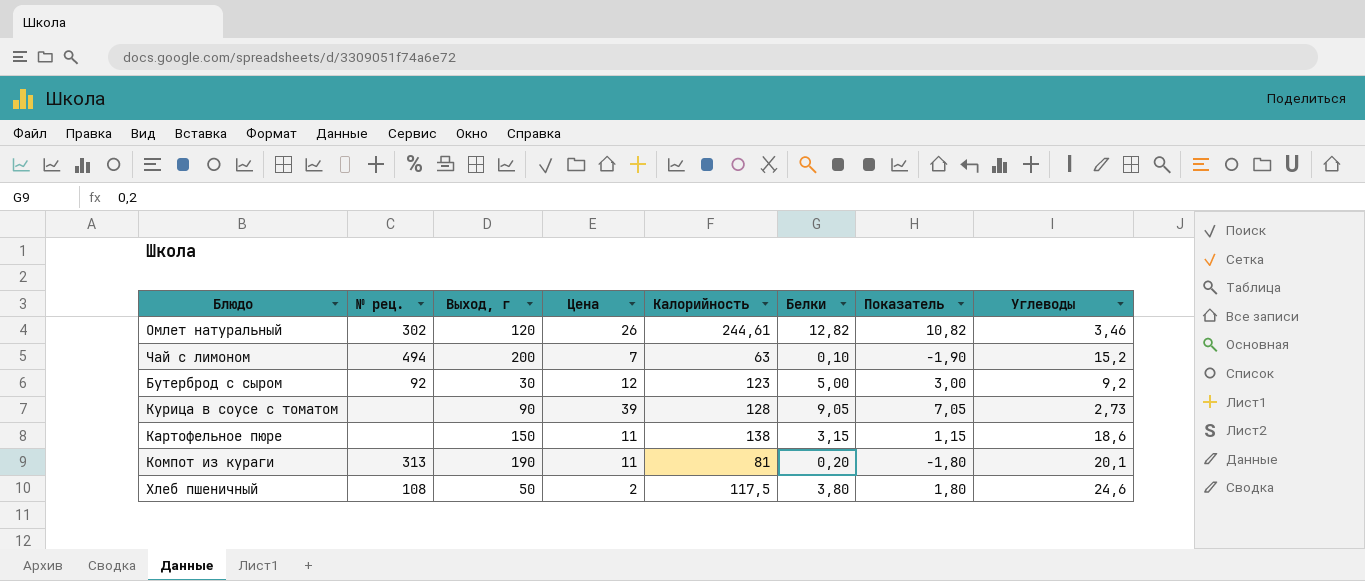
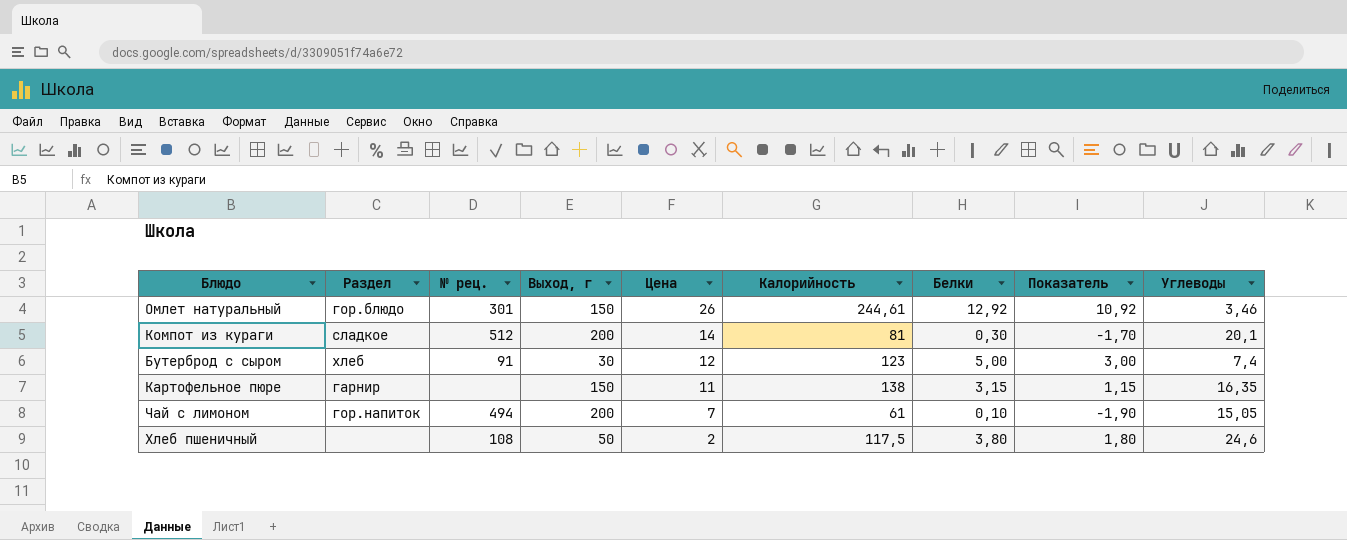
row order: none -> Цена descending
column Раздел | position: none -> 2
row Курица в соусе с томатом: none | 90 | 39 | 128 | 9,05 | 7,05 | 2,73 -> none
Омлет натуральный | № рец.: 302 -> 301
Омлет натуральный | Выход, г: 120 -> 150
Омлет натуральный | Белки: 12,82 -> 12,92
Омлет натуральный | Показатель: 10,82 -> 10,92
Компот из кураги | № рец.: 313 -> 512
Компот из кураги | Выход, г: 190 -> 200
Компот из кураги | Цена: 11 -> 14
Компот из кураги | Белки: 0,20 -> 0,30
Компот из кураги | Показатель: -1,80 -> -1,70
Бутерброд с сыром | № рец.: 92 -> 91
Бутерброд с сыром | Углеводы: 9,2 -> 7,4
Картофельное пюре | Углеводы: 18,6 -> 16,35
Чай с лимоном | Калорийность: 63 -> 61
Чай с лимоном | Углеводы: 15,2 -> 15,05

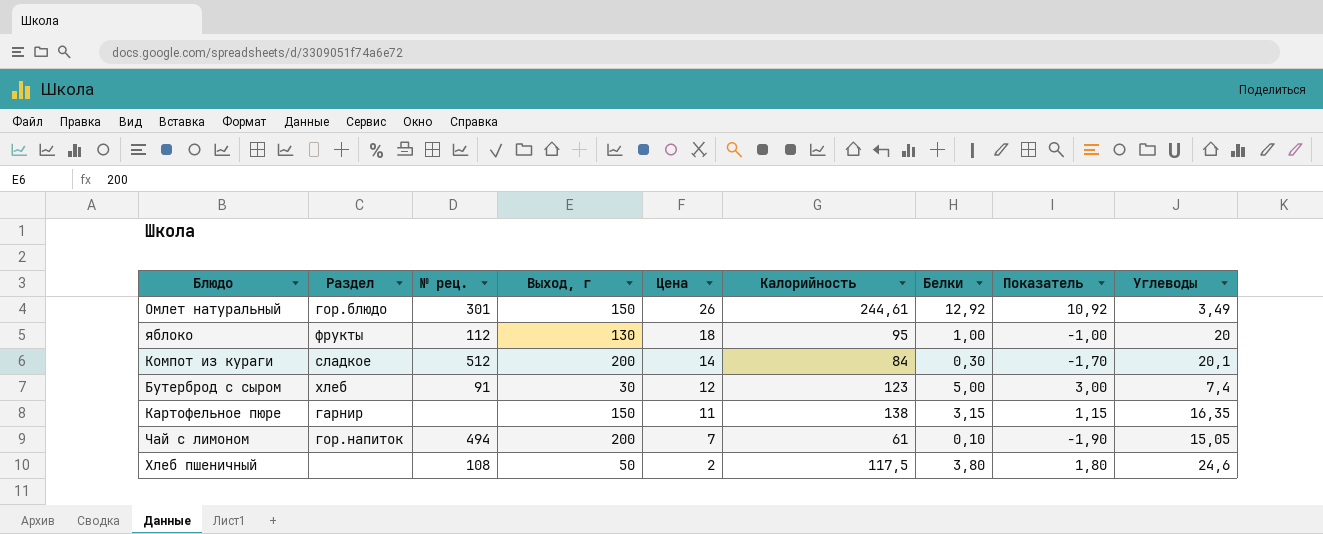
Омлет натуральный | Углеводы: 3,46 -> 3,49
row яблоко: none -> фрукты | 112 | 130 | 18 | 95 | 1,00 | -1,00 | 20
Компот из кураги | Калорийность: 81 -> 84

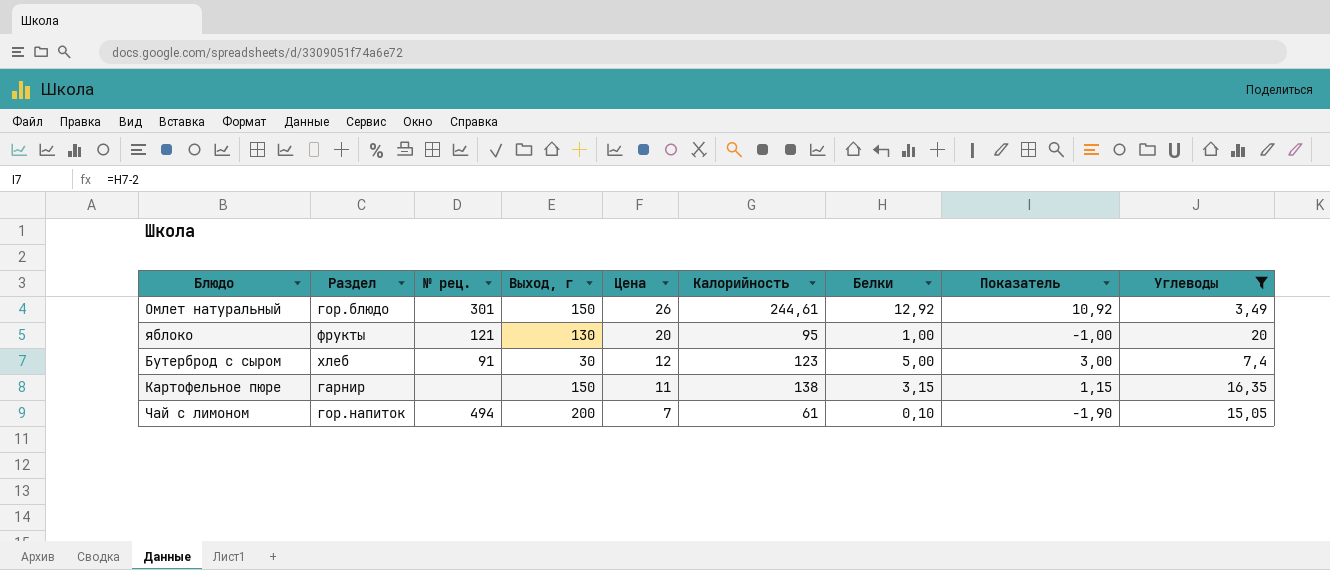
filter: none -> Углеводы <= 20
яблоко | № рец.: 112 -> 121
яблоко | Цена: 18 -> 20

